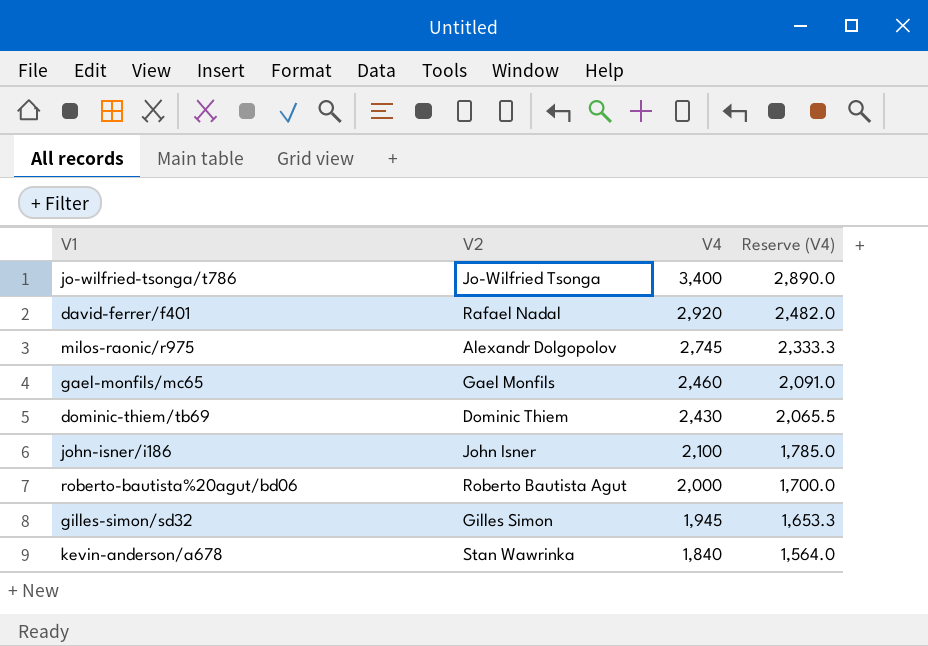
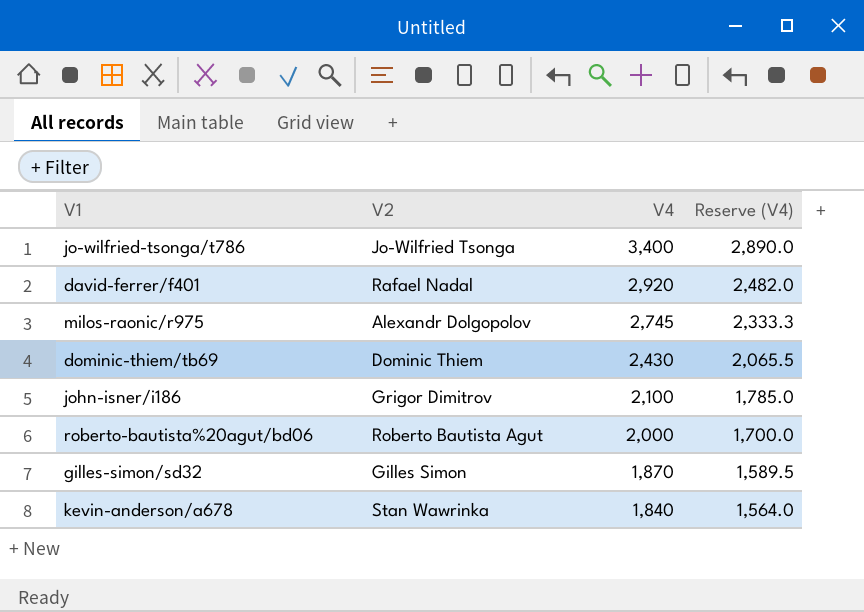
row gael-monfils/mc65: Gael Monfils | 2,460 | 2,091.0 -> none
john-isner/i186 | V2: John Isner -> Grigor Dimitrov
gilles-simon/sd32 | V4: 1,945 -> 1,870
gilles-simon/sd32 | Reserve (V4): 1,653.3 -> 1,589.5

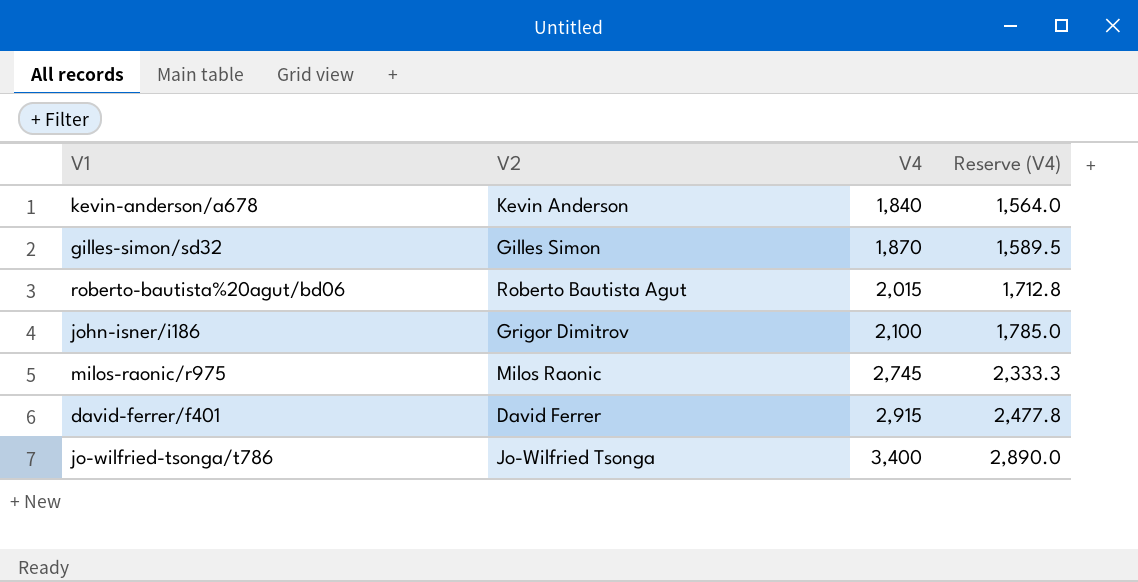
row order: V4 descending -> V4 ascending
row dominic-thiem/tb69: Dominic Thiem | 2,430 | 2,065.5 -> none
kevin-anderson/a678 | V2: Stan Wawrinka -> Kevin Anderson
roberto-bautista%20agut/bd06 | V4: 2,000 -> 2,015
roberto-bautista%20agut/bd06 | Reserve (V4): 1,700.0 -> 1,712.8
milos-raonic/r975 | V2: Alexandr Dolgopolov -> Milos Raonic
david-ferrer/f401 | V2: Rafael Nadal -> David Ferrer
david-ferrer/f401 | V4: 2,920 -> 2,915
david-ferrer/f401 | Reserve (V4): 2,482.0 -> 2,477.8

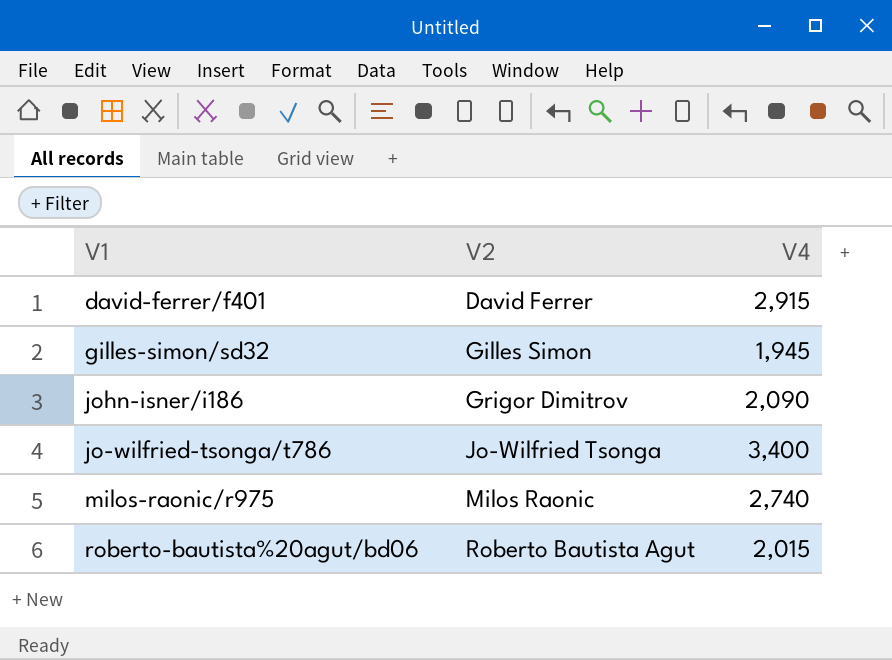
row order: V4 ascending -> V2 ascending
column Reserve (V4) | formula: [V4] * 0.85 -> none
row kevin-anderson/a678: Kevin Anderson | 1,840 | 1,564.0 -> none
gilles-simon/sd32 | V4: 1,870 -> 1,945
john-isner/i186 | V4: 2,100 -> 2,090
milos-raonic/r975 | V4: 2,745 -> 2,740

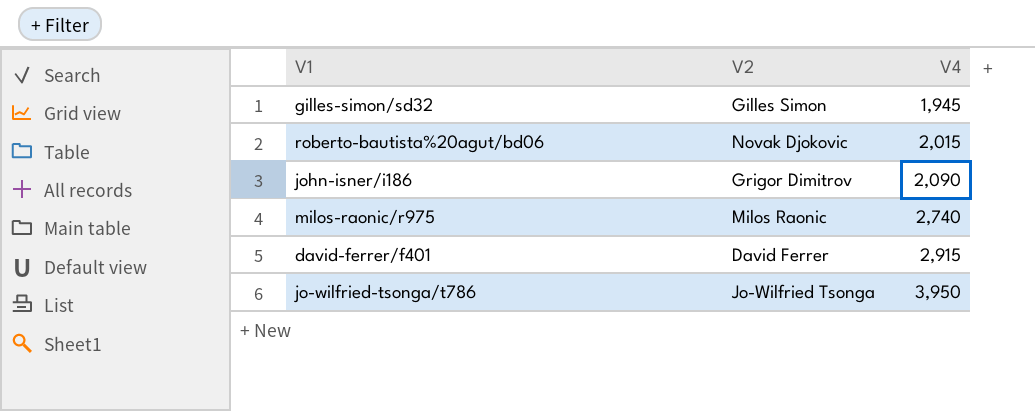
row order: V2 ascending -> V4 ascending
roberto-bautista%20agut/bd06 | V2: Roberto Bautista Agut -> Novak Djokovic
jo-wilfried-tsonga/t786 | V4: 3,400 -> 3,950

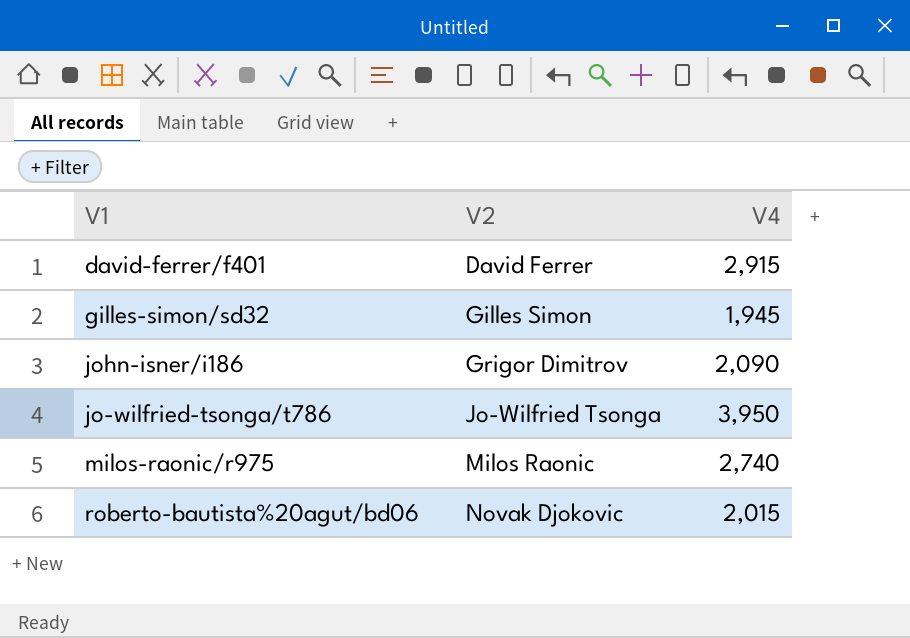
row order: V4 ascending -> V2 ascending

